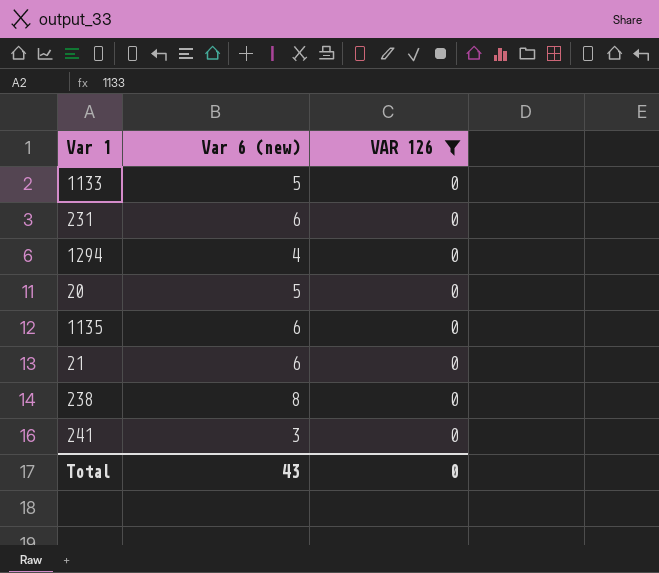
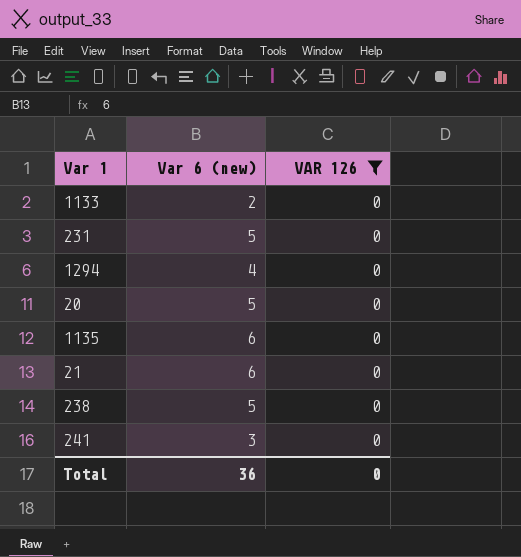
1133 | Var 6 (new): 5 -> 2
231 | Var 6 (new): 6 -> 5
238 | Var 6 (new): 8 -> 5
Total | Var 6 (new): 43 -> 36

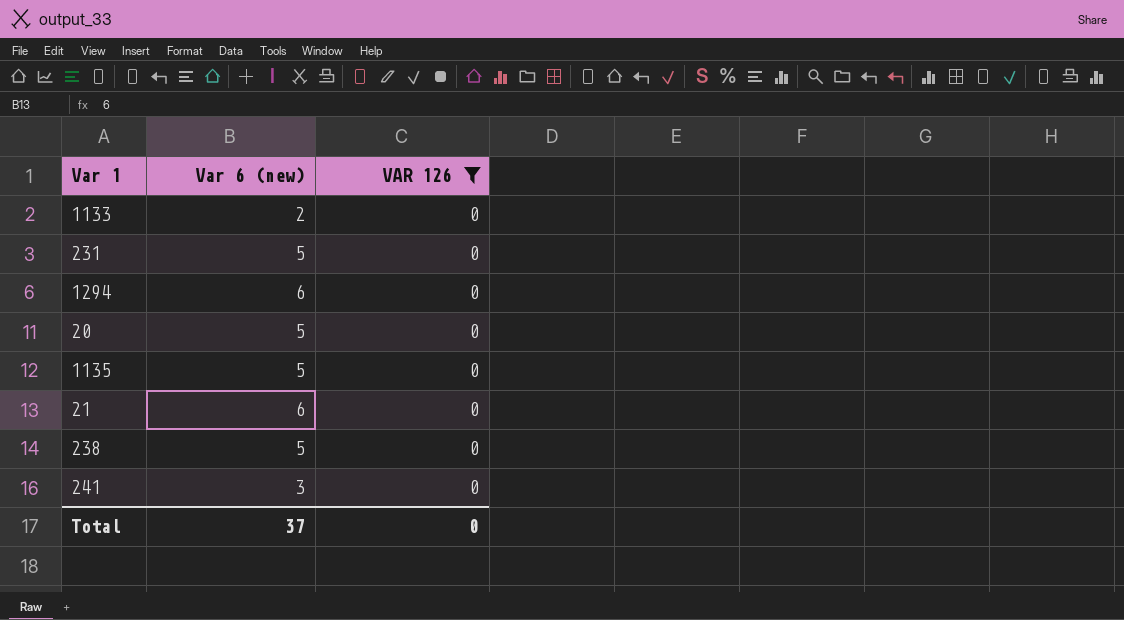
1294 | Var 6 (new): 4 -> 6
1135 | Var 6 (new): 6 -> 5
Total | Var 6 (new): 36 -> 37

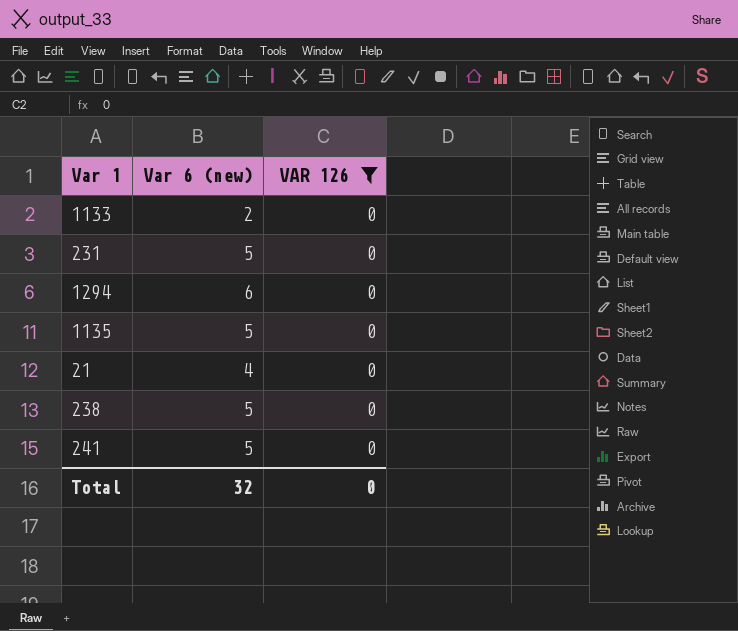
row 20: 5 | 0 -> none
21 | Var 6 (new): 6 -> 4
241 | Var 6 (new): 3 -> 5
Total | Var 6 (new): 37 -> 32

